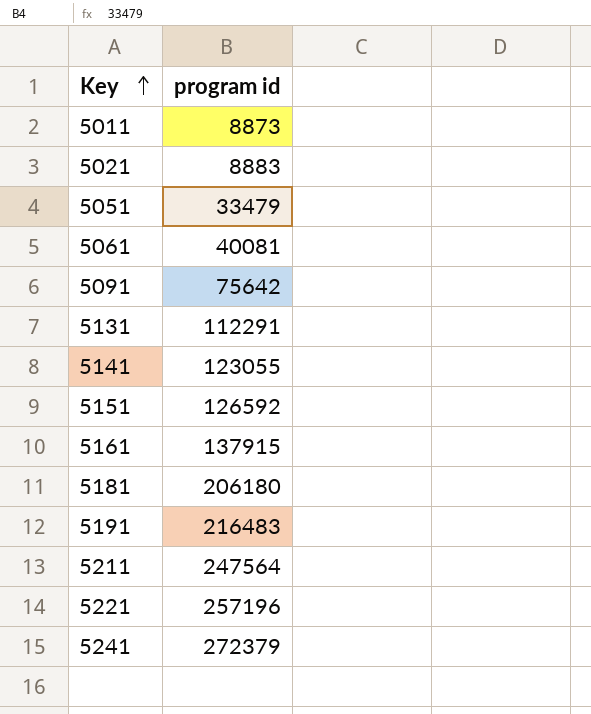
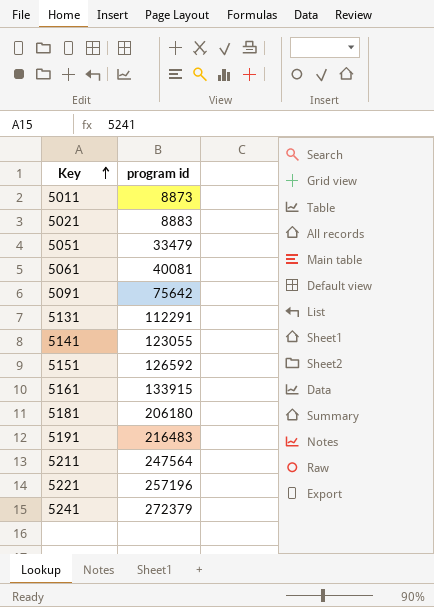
5161 | program id: 137915 -> 133915

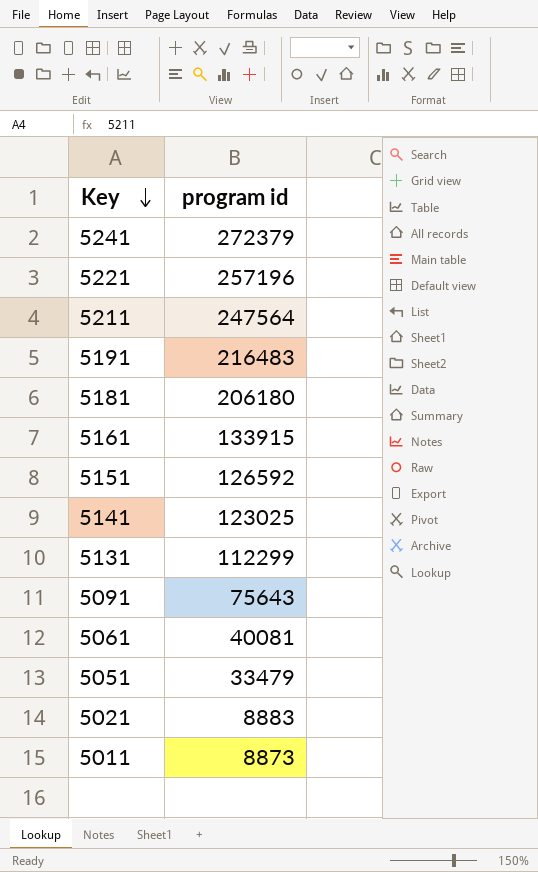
row order: Key ascending -> Key descending
5141 | program id: 123055 -> 123025
5131 | program id: 112291 -> 112299
5091 | program id: 75642 -> 75643

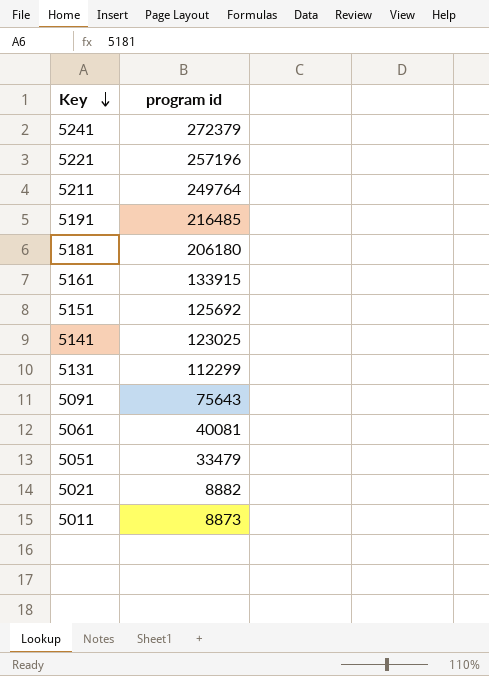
5211 | program id: 247564 -> 249764
5191 | program id: 216483 -> 216485
5151 | program id: 126592 -> 125692
5021 | program id: 8883 -> 8882

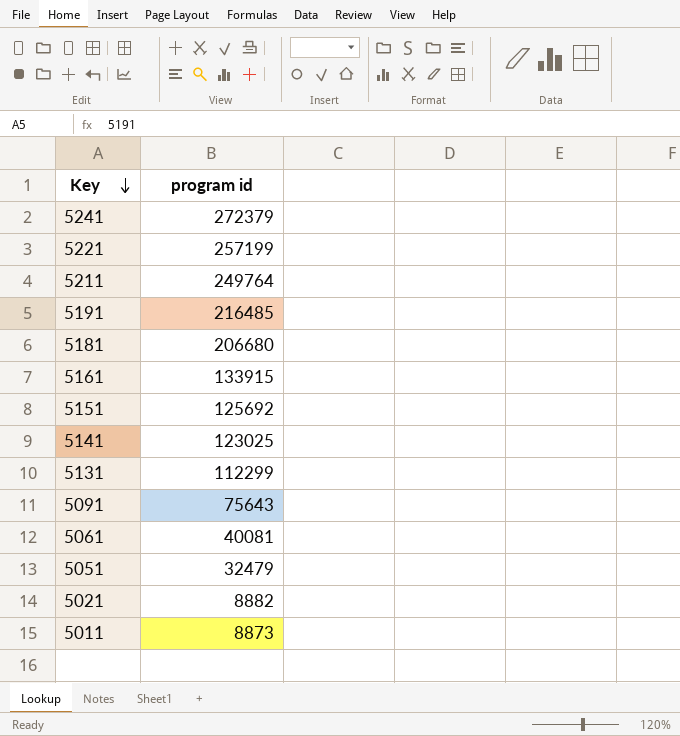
5221 | program id: 257196 -> 257199
5181 | program id: 206180 -> 206680
5051 | program id: 33479 -> 32479

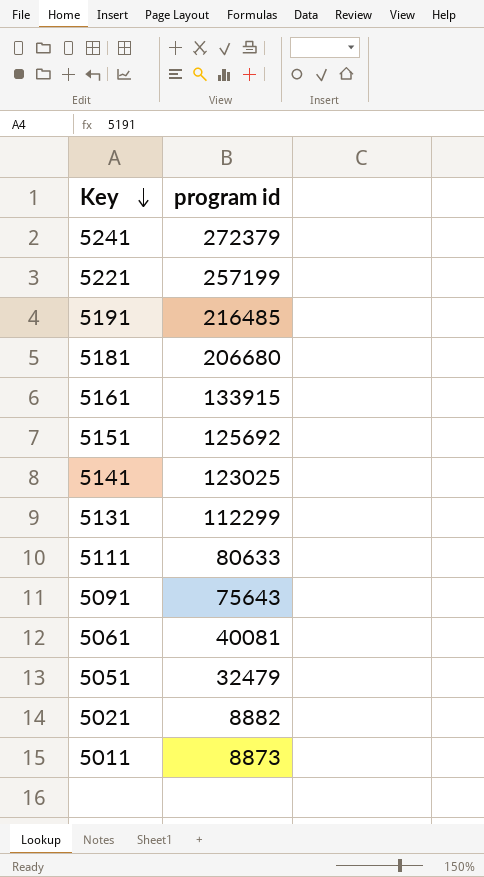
row 5211: 249764 -> none
row 5111: none -> 80633

